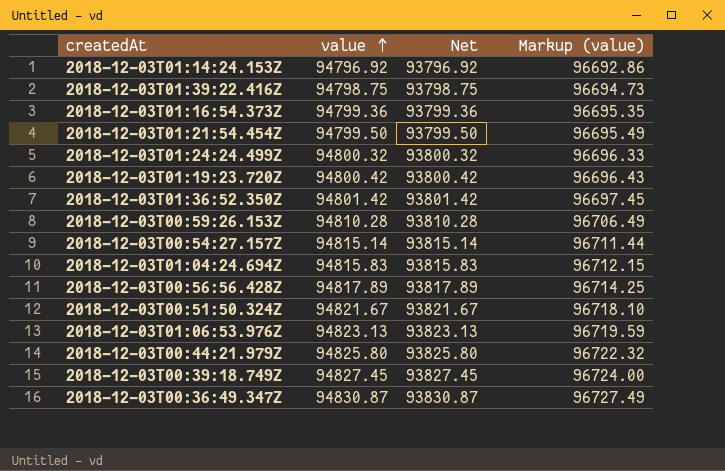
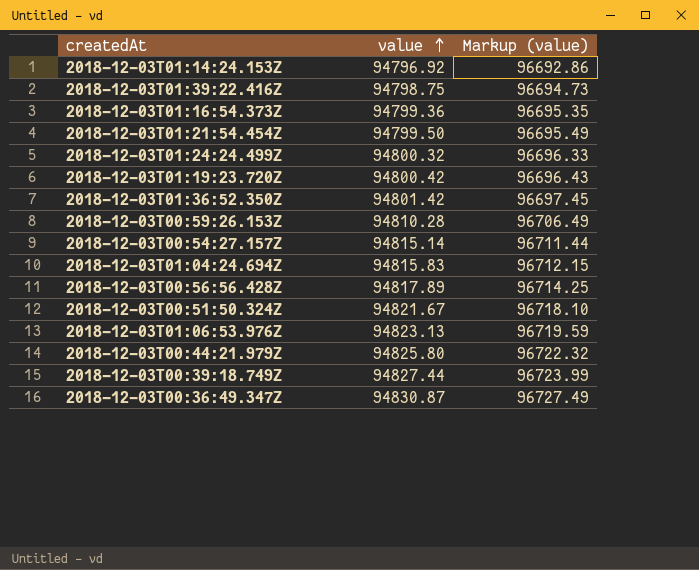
column Net | formula: [value] - 1000 -> none
2018-12-03T00:39:18.749Z | value: 94827.45 -> 94827.44
2018-12-03T00:39:18.749Z | Markup (value): 96724.00 -> 96723.99

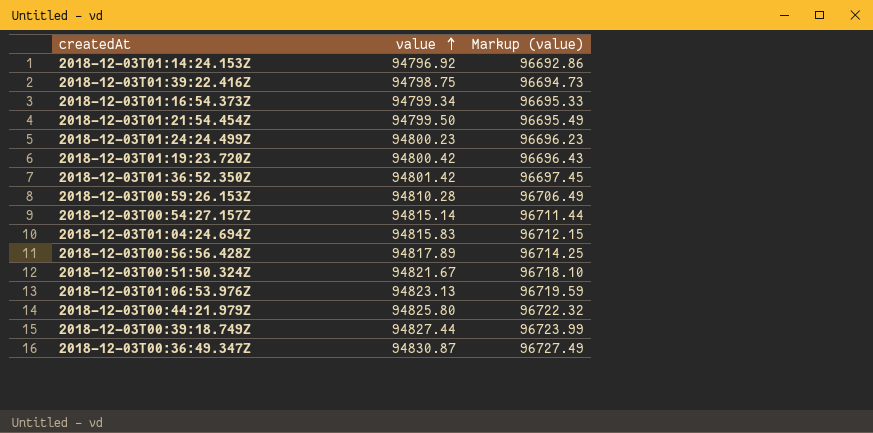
2018-12-03T01:16:54.373Z | value: 94799.36 -> 94799.34
2018-12-03T01:16:54.373Z | Markup (value): 96695.35 -> 96695.33
2018-12-03T01:24:24.499Z | value: 94800.32 -> 94800.23
2018-12-03T01:24:24.499Z | Markup (value): 96696.33 -> 96696.23

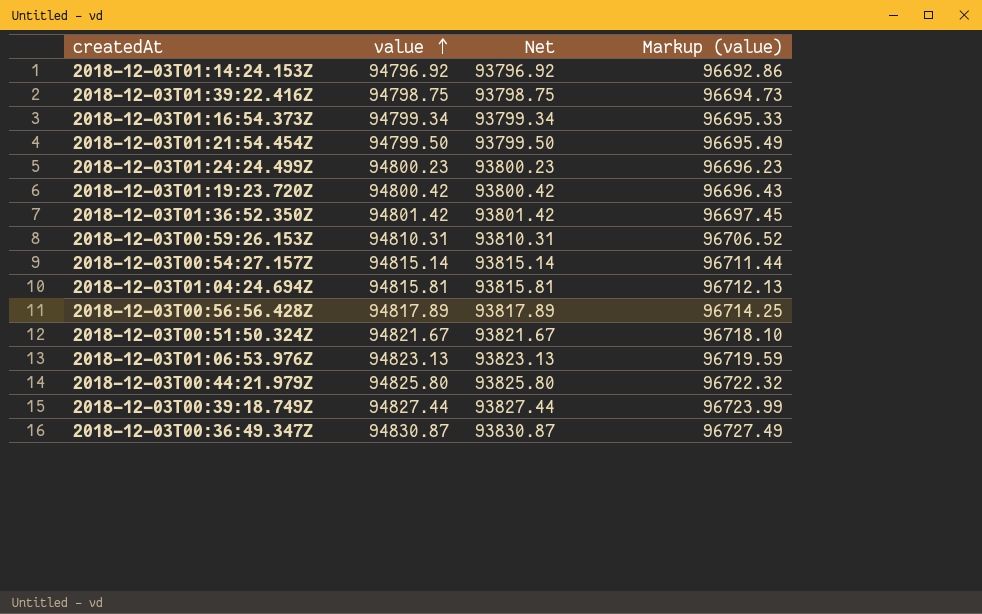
column Net | formula: none -> [value] - 1000
2018-12-03T00:59:26.153Z | value: 94810.28 -> 94810.31
2018-12-03T00:59:26.153Z | Markup (value): 96706.49 -> 96706.52
2018-12-03T01:04:24.694Z | value: 94815.83 -> 94815.81
2018-12-03T01:04:24.694Z | Markup (value): 96712.15 -> 96712.13

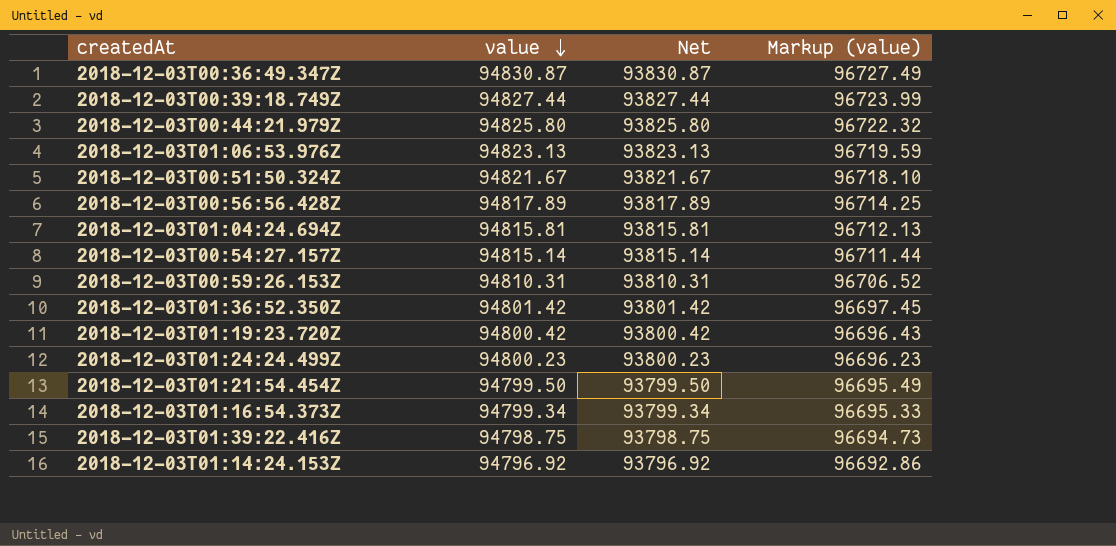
row order: value ascending -> value descending

